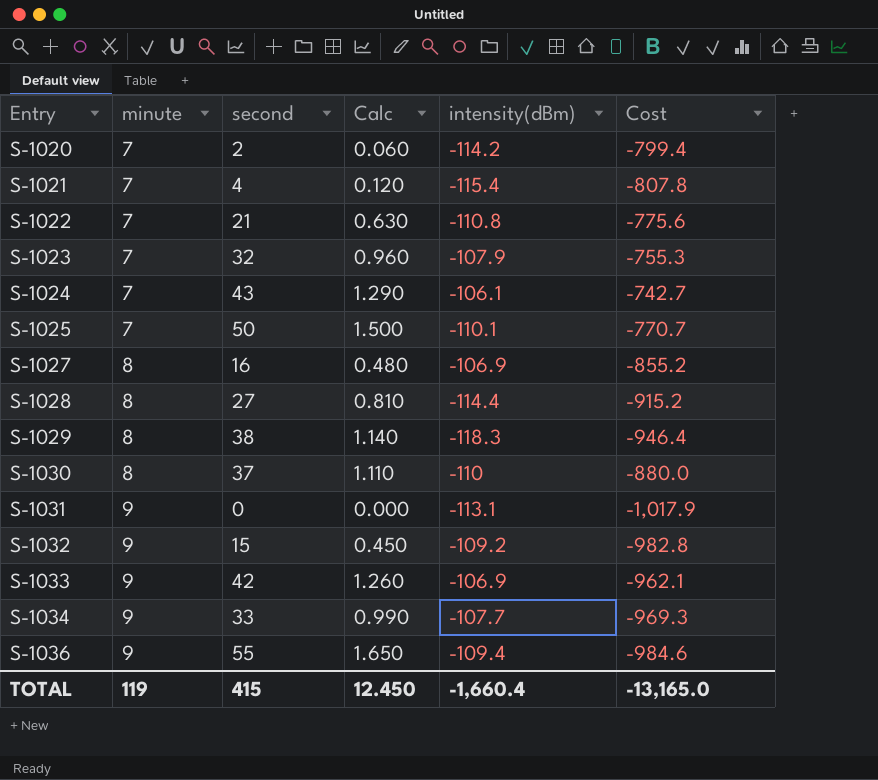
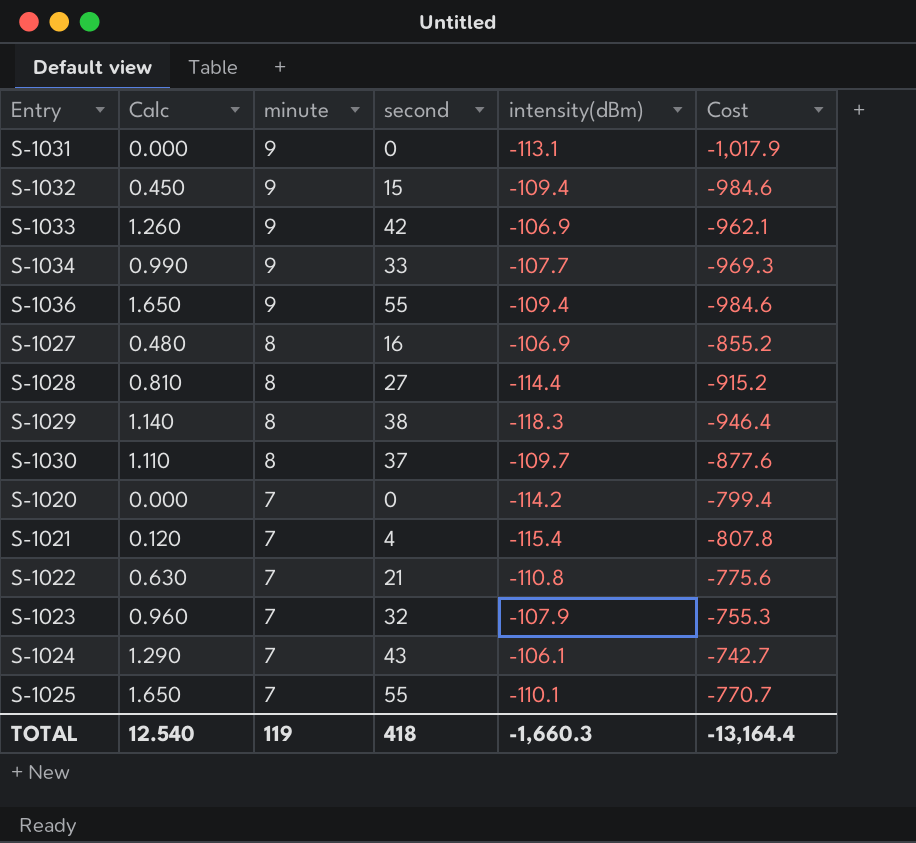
row order: Entry ascending -> minute descending
column Calc | position: 4 -> 2
S-1032 | intensity(dBm): -109.2 -> -109.4
S-1032 | Cost: -982.8 -> -984.6
S-1030 | intensity(dBm): -110 -> -109.7
S-1030 | Cost: -880.0 -> -877.6
S-1020 | Calc: 0.060 -> 0.000
S-1020 | second: 2 -> 0
S-1025 | Calc: 1.500 -> 1.650
S-1025 | second: 50 -> 55
TOTAL | Calc: 12.450 -> 12.540
TOTAL | second: 415 -> 418
TOTAL | intensity(dBm): -1,660.4 -> -1,660.3
TOTAL | Cost: -13,165.0 -> -13,164.4

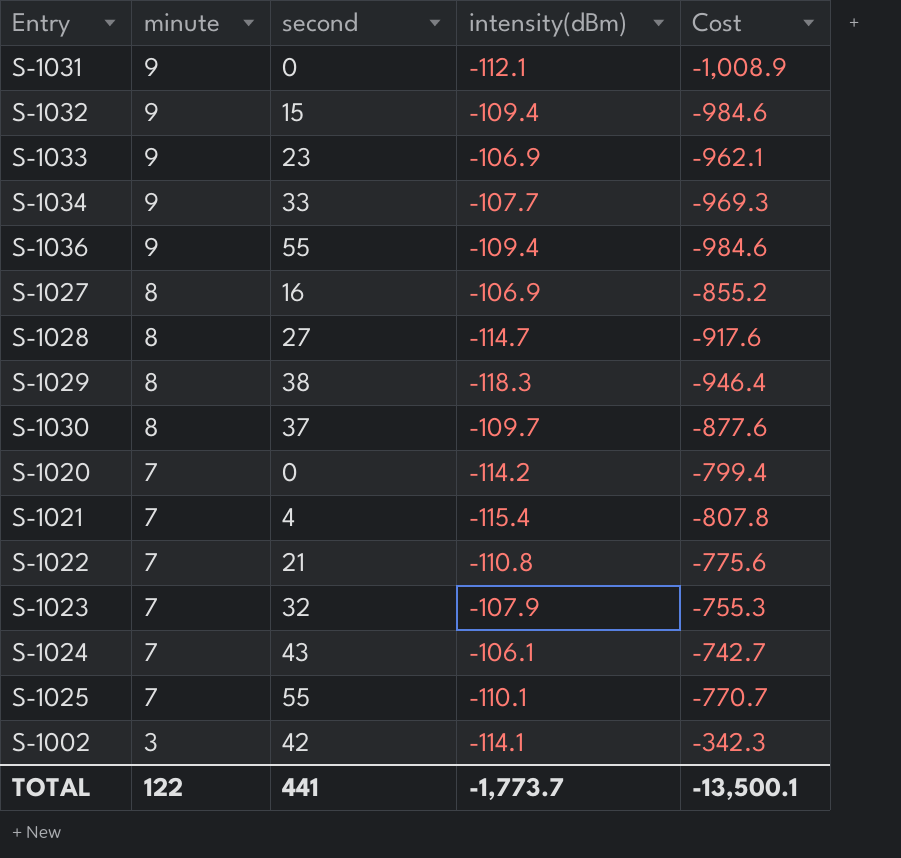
column Calc | formula: [second] * 0.03 -> none
S-1031 | intensity(dBm): -113.1 -> -112.1
S-1031 | Cost: -1,017.9 -> -1,008.9
S-1033 | second: 42 -> 23
S-1028 | intensity(dBm): -114.4 -> -114.7
S-1028 | Cost: -915.2 -> -917.6
row S-1002: none -> 3 | 42 | -114.1 | -342.3
TOTAL | minute: 119 -> 122
TOTAL | second: 418 -> 441
TOTAL | intensity(dBm): -1,660.3 -> -1,773.7
TOTAL | Cost: -13,164.4 -> -13,500.1

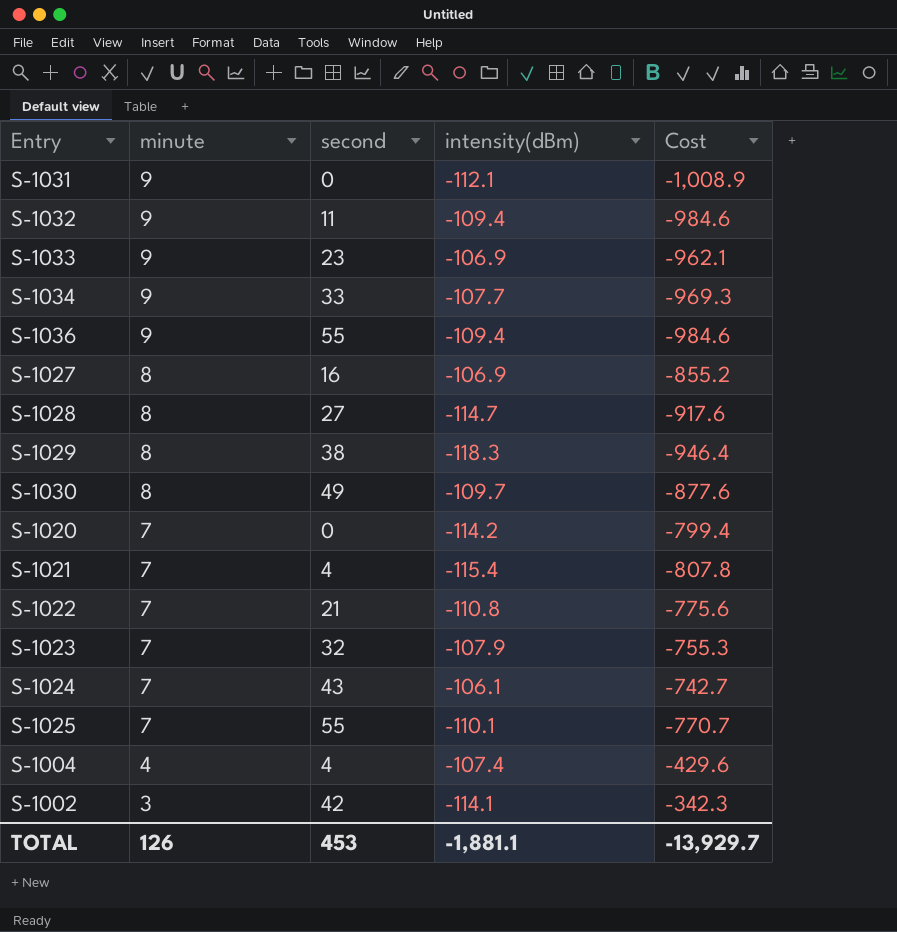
S-1032 | second: 15 -> 11
S-1030 | second: 37 -> 49
row S-1004: none -> 4 | 4 | -107.4 | -429.6
TOTAL | minute: 122 -> 126
TOTAL | second: 441 -> 453
TOTAL | intensity(dBm): -1,773.7 -> -1,881.1
TOTAL | Cost: -13,500.1 -> -13,929.7

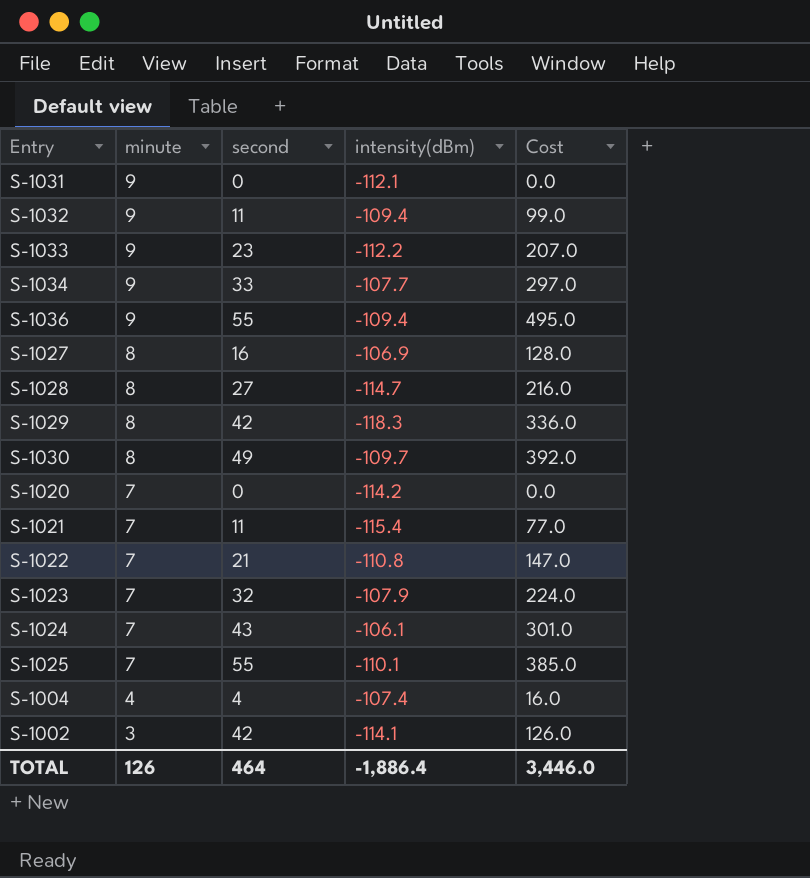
column Cost | formula: [minute] * [intensity(dBm)] -> [minute] * [second]
S-1033 | intensity(dBm): -106.9 -> -112.2
S-1029 | second: 38 -> 42
S-1021 | second: 4 -> 11
TOTAL | second: 453 -> 464
TOTAL | intensity(dBm): -1,881.1 -> -1,886.4
TOTAL | Cost: -13,929.7 -> 3,446.0

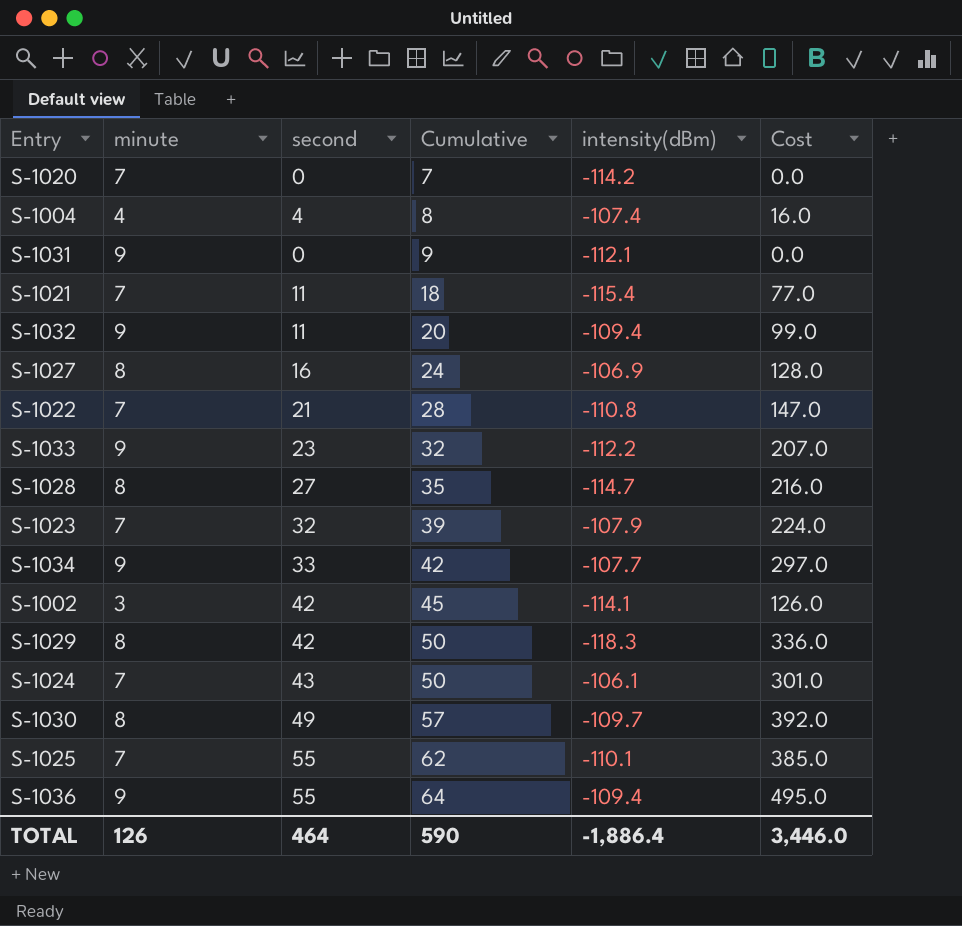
row order: minute descending -> Cumulative ascending
column Cumulative | formula: none -> [minute] + [second]

